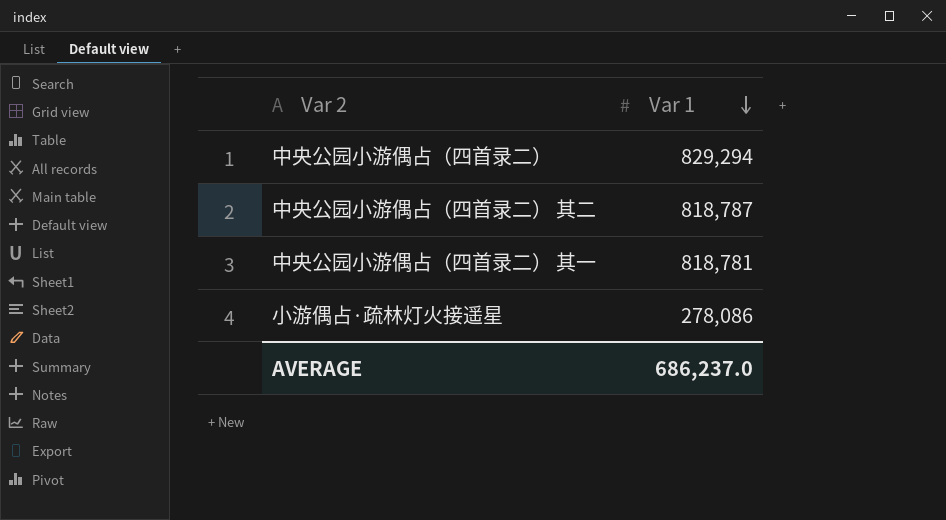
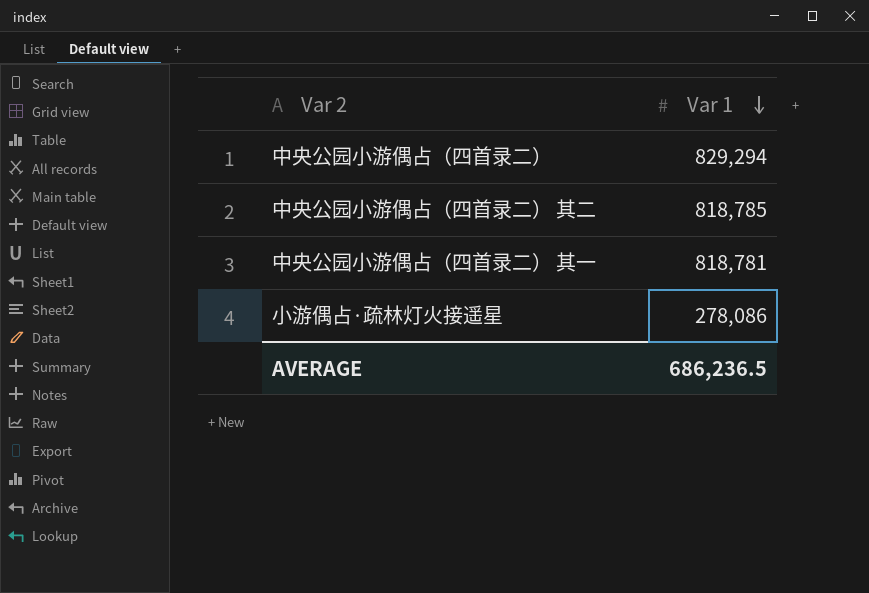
中央公园小游偶占（四首录二） 其二 | Var 1: 818,787 -> 818,785
AVERAGE | Var 1: 686,237.0 -> 686,236.5

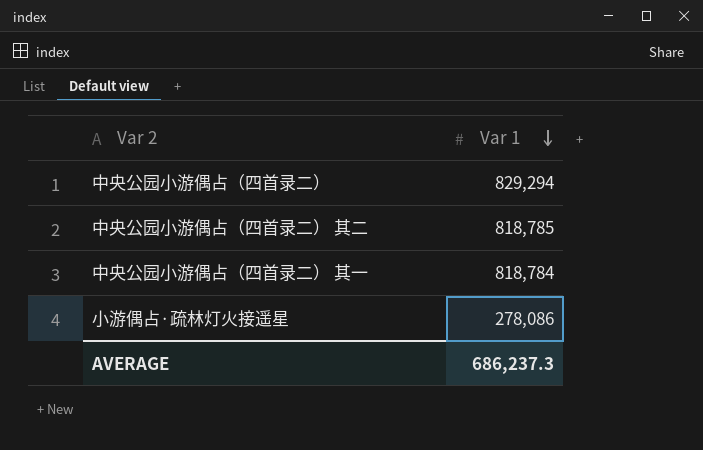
中央公园小游偶占（四首录二） 其一 | Var 1: 818,781 -> 818,784
AVERAGE | Var 1: 686,236.5 -> 686,237.3

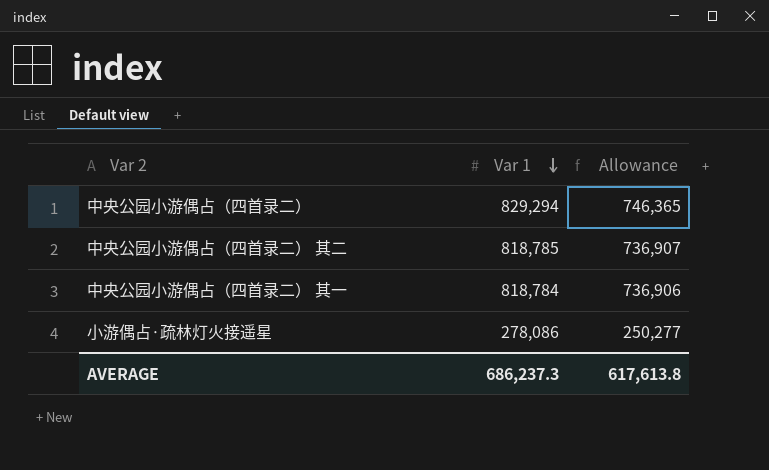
column Allowance | formula: none -> [Var 1] * 0.9

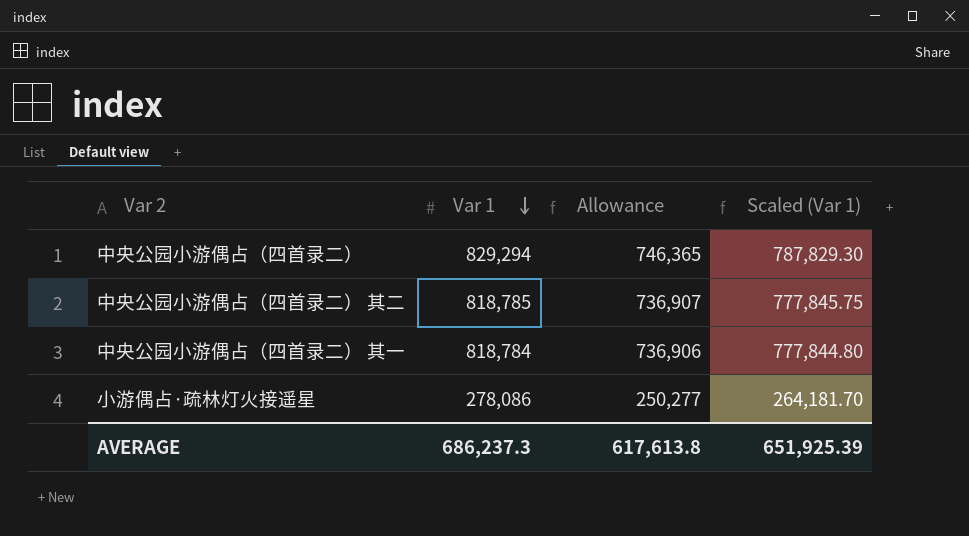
column Scaled (Var 1) | formula: none -> [Var 1] * 0.95

